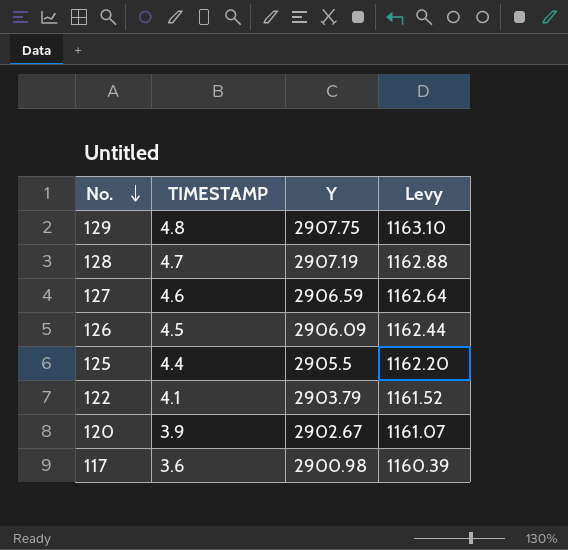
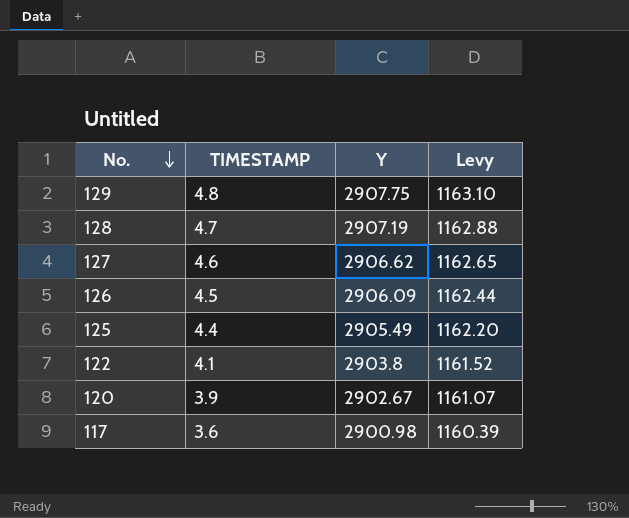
127 | Y: 2906.59 -> 2906.62
127 | Levy: 1162.64 -> 1162.65
125 | Y: 2905.5 -> 2905.49
122 | Y: 2903.79 -> 2903.8

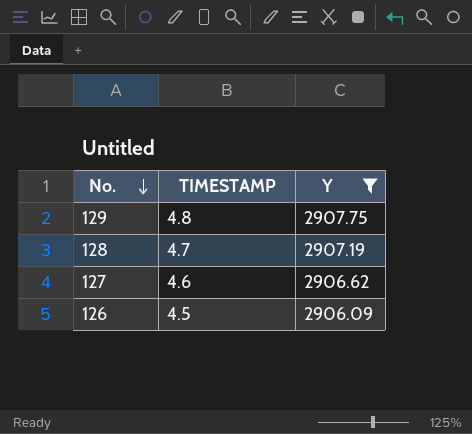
filter: none -> Y >= 2906.09
column Levy | formula: [Y] * 0.4 -> none

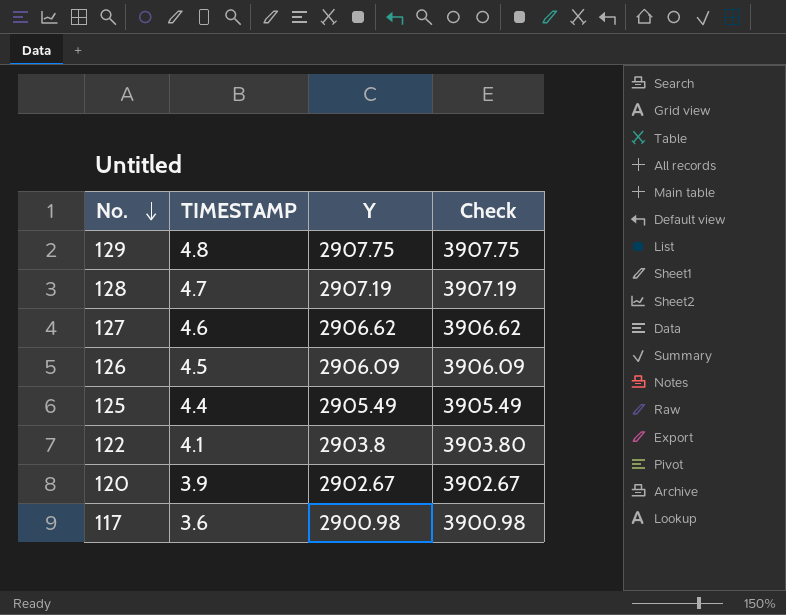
filter: Y >= 2906.09 -> none
column Check | formula: none -> [Y] + 1000

